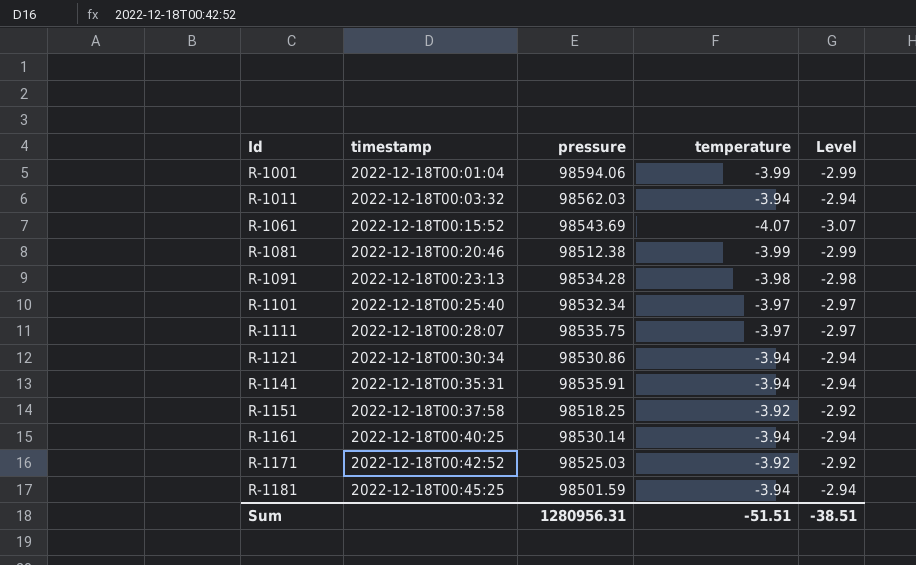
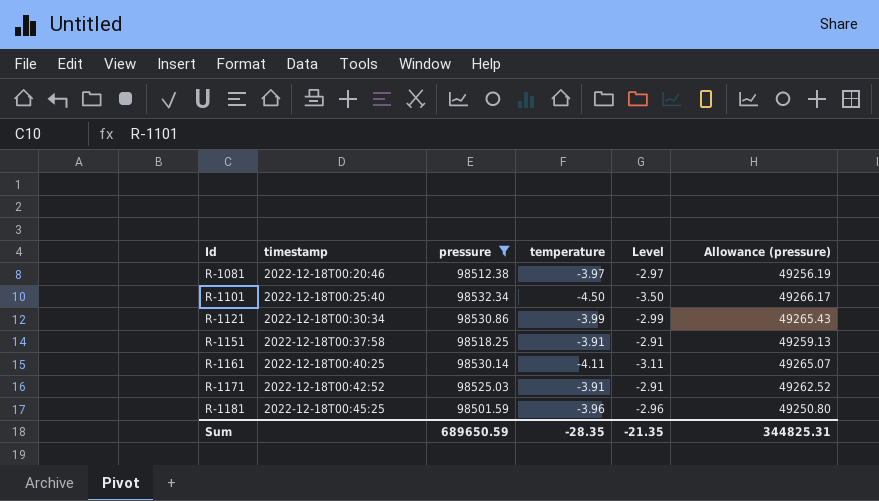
filter: none -> pressure <= 98532.34
column Allowance (pressure) | formula: none -> [pressure] * 0.5
R-1081 | temperature: -3.99 -> -3.97
R-1081 | Level: -2.99 -> -2.97
R-1101 | temperature: -3.97 -> -4.50
R-1101 | Level: -2.97 -> -3.50
R-1121 | temperature: -3.94 -> -3.99
R-1121 | Level: -2.94 -> -2.99
R-1151 | temperature: -3.92 -> -3.91
R-1151 | Level: -2.92 -> -2.91
R-1161 | temperature: -3.94 -> -4.11
R-1161 | Level: -2.94 -> -3.11
R-1171 | temperature: -3.92 -> -3.91
R-1171 | Level: -2.92 -> -2.91
R-1181 | temperature: -3.94 -> -3.96
R-1181 | Level: -2.94 -> -2.96
Sum | pressure: 1280956.31 -> 689650.59
Sum | temperature: -51.51 -> -28.35
Sum | Level: -38.51 -> -21.35

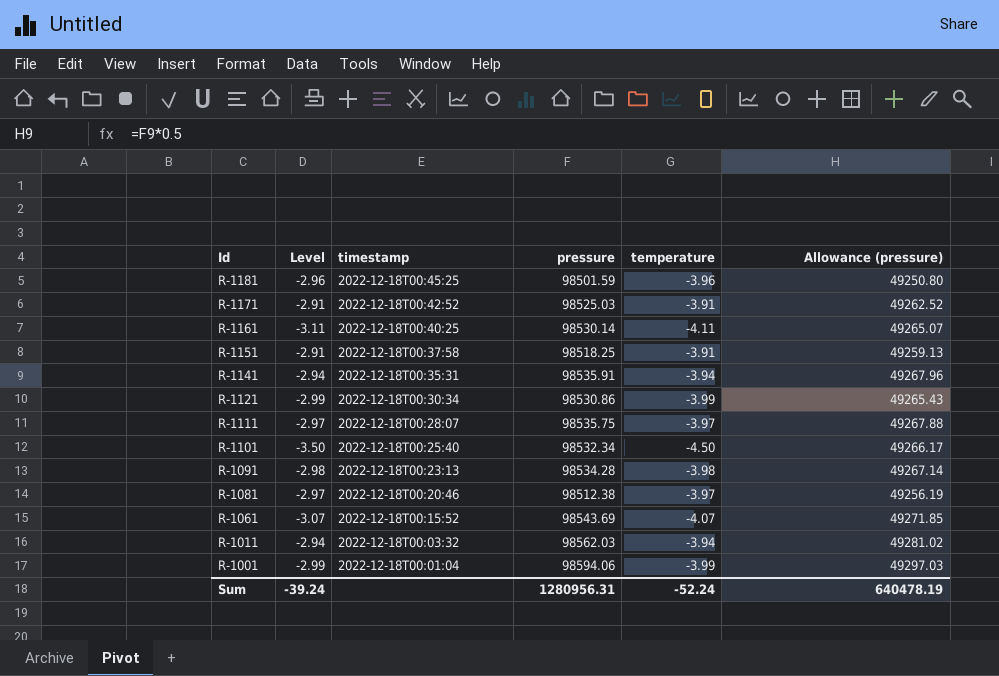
filter: pressure <= 98532.34 -> none
row order: Id ascending -> Id descending
column Level | position: 5 -> 2
Sum | Level: -21.35 -> -39.24
Sum | pressure: 689650.59 -> 1280956.31
Sum | temperature: -28.35 -> -52.24
Sum | Allowance (pressure): 344825.31 -> 640478.19

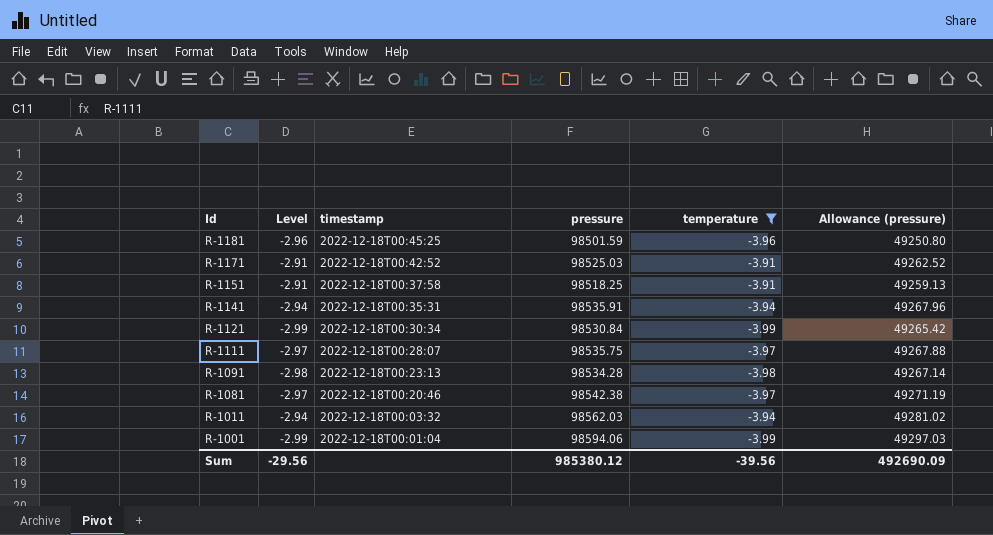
filter: none -> temperature >= -3.99
R-1121 | pressure: 98530.86 -> 98530.84
R-1121 | Allowance (pressure): 49265.43 -> 49265.42
R-1081 | pressure: 98512.38 -> 98542.38
R-1081 | Allowance (pressure): 49256.19 -> 49271.19
Sum | Level: -39.24 -> -29.56
Sum | pressure: 1280956.31 -> 985380.12
Sum | temperature: -52.24 -> -39.56
Sum | Allowance (pressure): 640478.19 -> 492690.09

